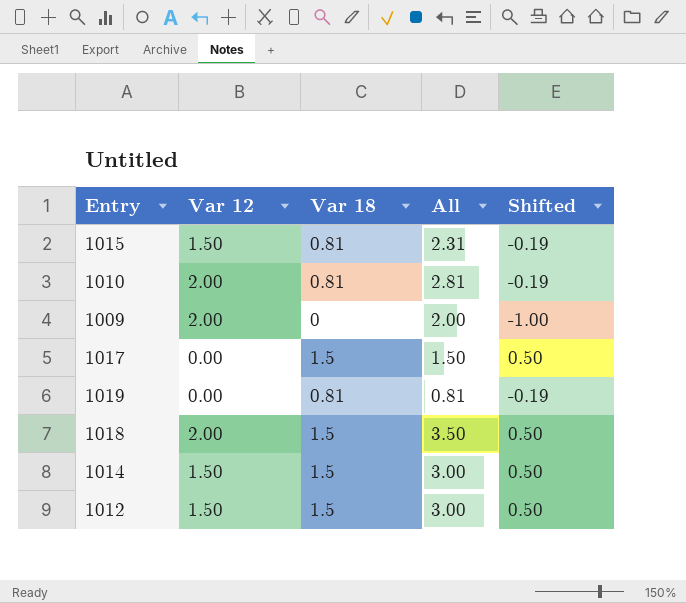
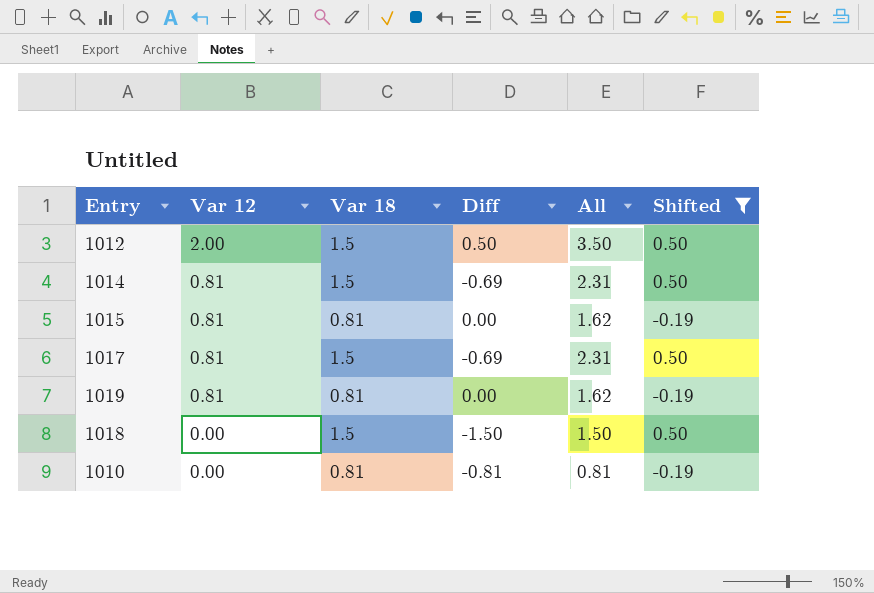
filter: none -> Shifted != -1.00
row order: none -> Var 12 descending
column Diff | formula: none -> [Var 12] - [Var 18]
1012 | Var 12: 1.50 -> 2.00
1012 | All: 3.00 -> 3.50
1014 | Var 12: 1.50 -> 0.81
1014 | All: 3.00 -> 2.31
1015 | Var 12: 1.50 -> 0.81
1015 | All: 2.31 -> 1.62
1017 | Var 12: 0.00 -> 0.81
1017 | All: 1.50 -> 2.31
1019 | Var 12: 0.00 -> 0.81
1019 | All: 0.81 -> 1.62
1018 | Var 12: 2.00 -> 0.00
1018 | All: 3.50 -> 1.50
1010 | Var 12: 2.00 -> 0.00
1010 | All: 2.81 -> 0.81

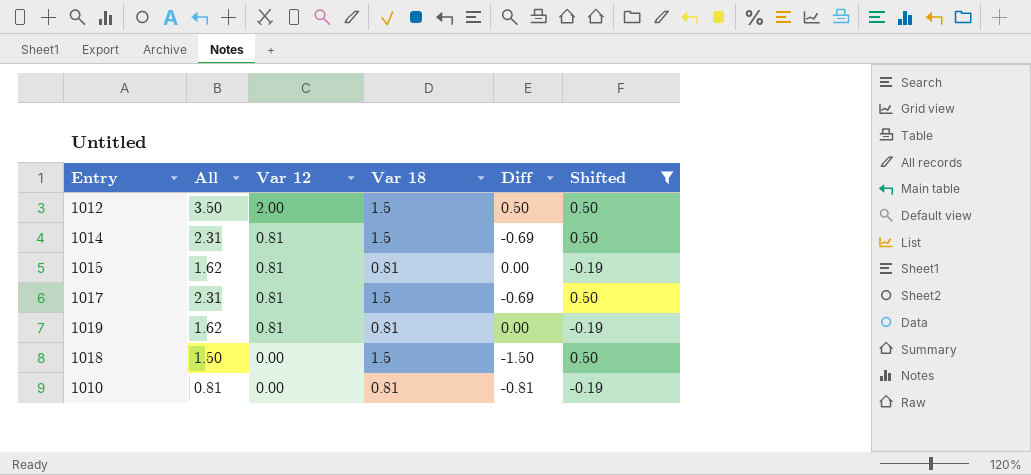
column All | position: 5 -> 2

